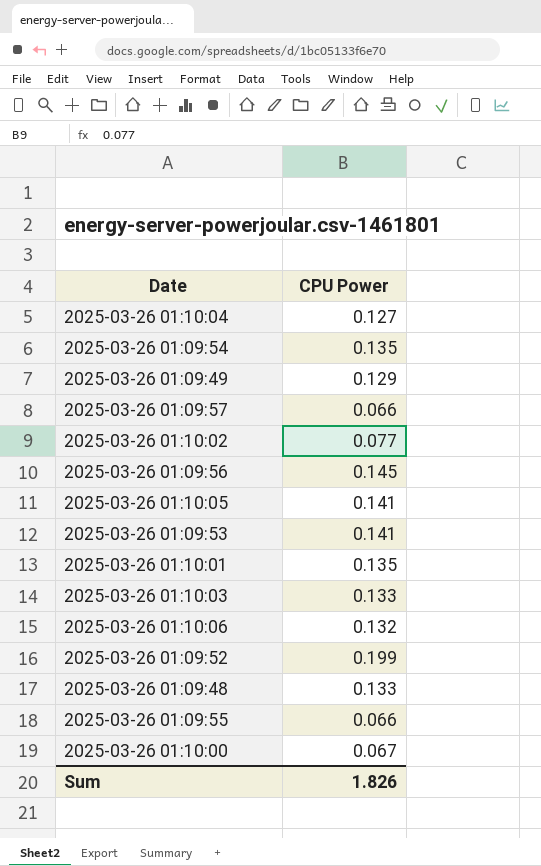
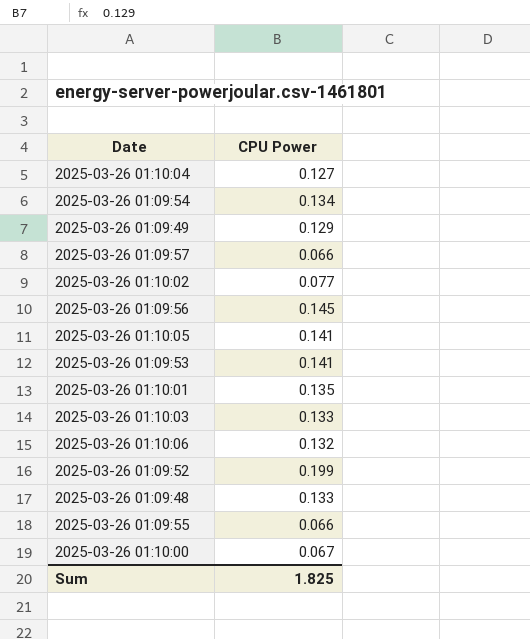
2025-03-26 01:09:54 | CPU Power: 0.135 -> 0.134
Sum | CPU Power: 1.826 -> 1.825

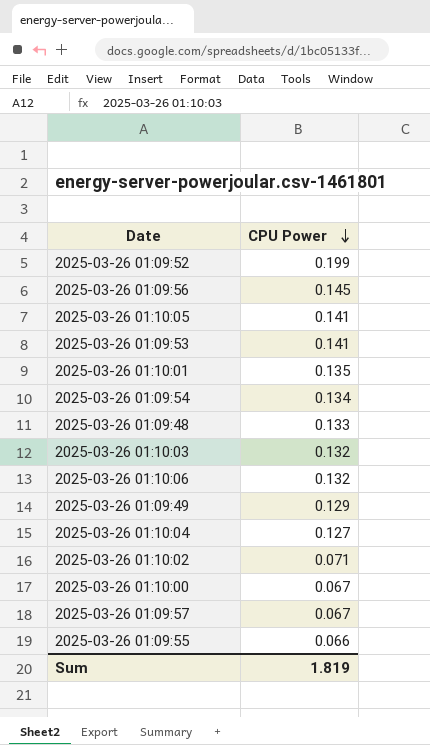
row order: none -> CPU Power descending
2025-03-26 01:10:03 | CPU Power: 0.133 -> 0.132
2025-03-26 01:10:02 | CPU Power: 0.077 -> 0.071
2025-03-26 01:09:57 | CPU Power: 0.066 -> 0.067
Sum | CPU Power: 1.825 -> 1.819

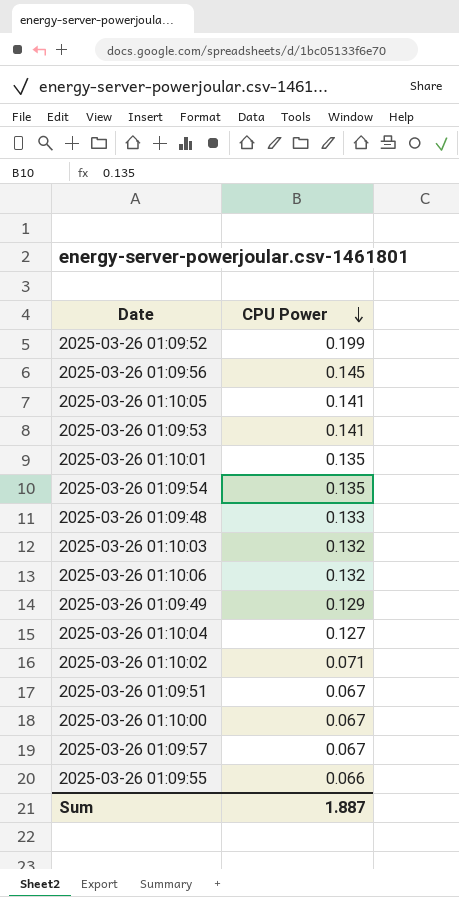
2025-03-26 01:09:54 | CPU Power: 0.134 -> 0.135
row 2025-03-26 01:09:51: none -> 0.067
Sum | CPU Power: 1.819 -> 1.887

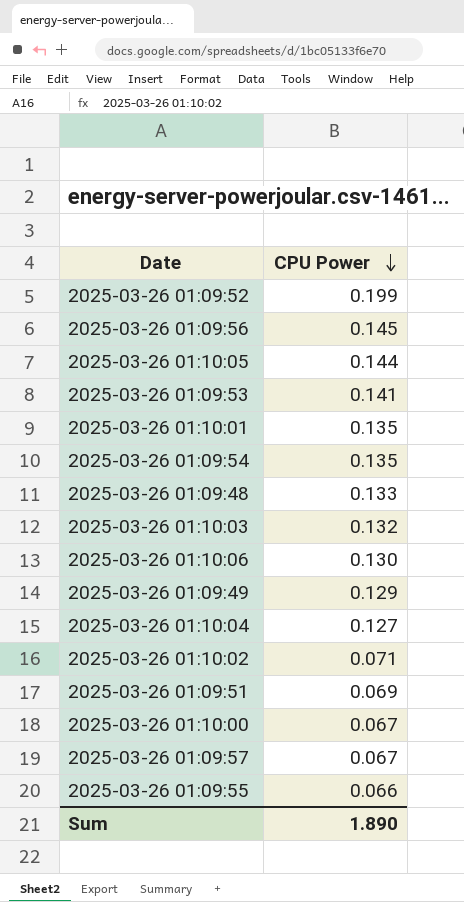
2025-03-26 01:10:05 | CPU Power: 0.141 -> 0.144
2025-03-26 01:10:06 | CPU Power: 0.132 -> 0.130
2025-03-26 01:09:51 | CPU Power: 0.067 -> 0.069
Sum | CPU Power: 1.887 -> 1.890

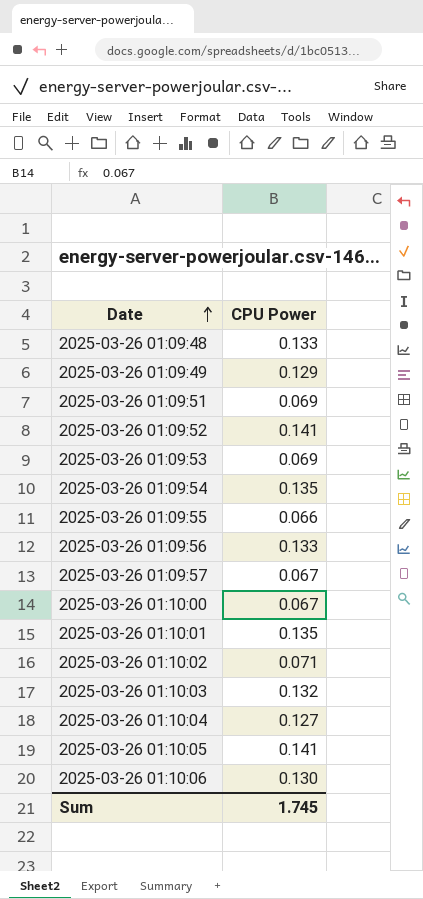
row order: CPU Power descending -> Date ascending
2025-03-26 01:09:52 | CPU Power: 0.199 -> 0.141
2025-03-26 01:09:53 | CPU Power: 0.141 -> 0.069
2025-03-26 01:09:56 | CPU Power: 0.145 -> 0.133
2025-03-26 01:10:05 | CPU Power: 0.144 -> 0.141
Sum | CPU Power: 1.890 -> 1.745

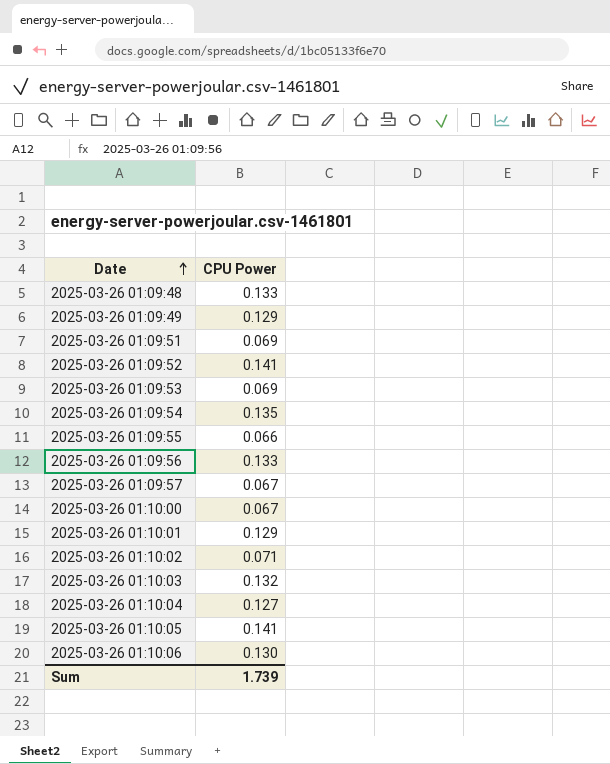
2025-03-26 01:10:01 | CPU Power: 0.135 -> 0.129
Sum | CPU Power: 1.745 -> 1.739

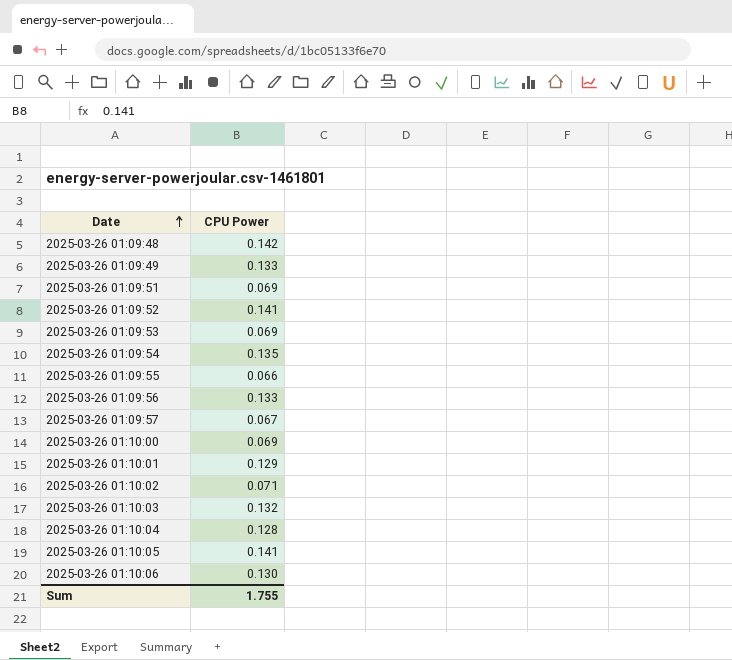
2025-03-26 01:09:48 | CPU Power: 0.133 -> 0.142
2025-03-26 01:09:49 | CPU Power: 0.129 -> 0.133
2025-03-26 01:10:00 | CPU Power: 0.067 -> 0.069
2025-03-26 01:10:04 | CPU Power: 0.127 -> 0.128
Sum | CPU Power: 1.739 -> 1.755

